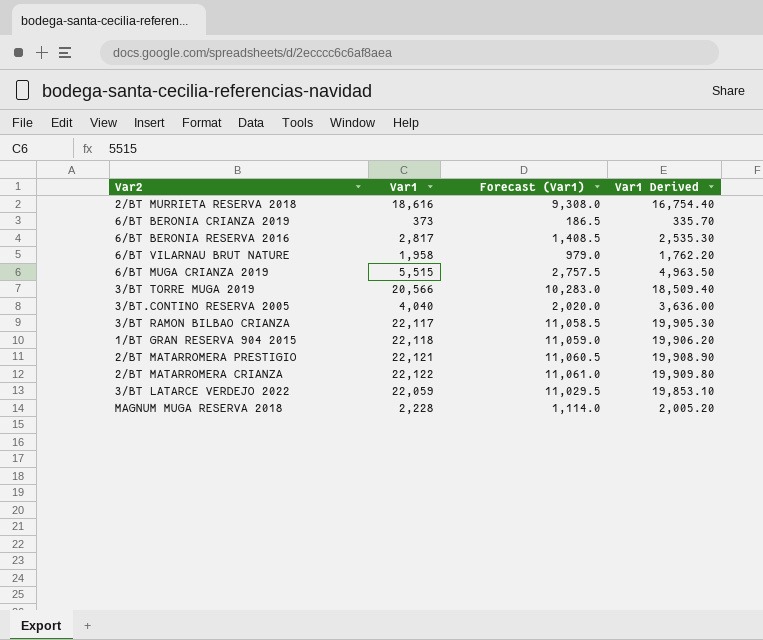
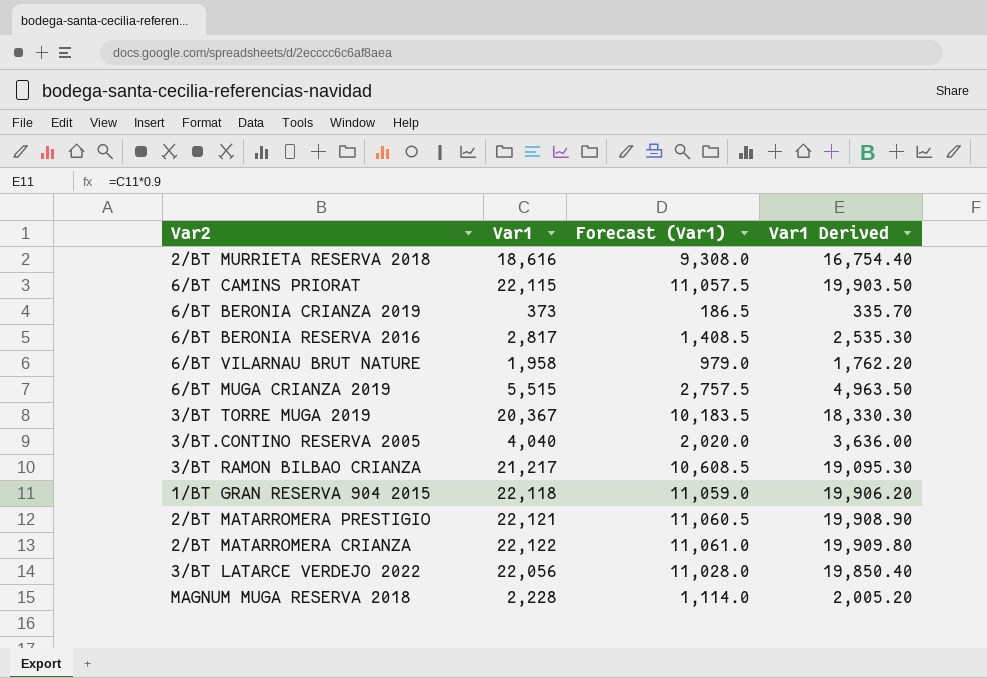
row 6/BT CAMINS PRIORAT: none -> 22,115 | 11,057.5 | 19,903.50
3/BT TORRE MUGA 2019 | Var1: 20,566 -> 20,367
3/BT TORRE MUGA 2019 | Forecast (Var1): 10,283.0 -> 10,183.5
3/BT TORRE MUGA 2019 | Var1 Derived: 18,509.40 -> 18,330.30
3/BT RAMON BILBAO CRIANZA | Var1: 22,117 -> 21,217
3/BT RAMON BILBAO CRIANZA | Forecast (Var1): 11,058.5 -> 10,608.5
3/BT RAMON BILBAO CRIANZA | Var1 Derived: 19,905.30 -> 19,095.30
3/BT LATARCE VERDEJO 2022 | Var1: 22,059 -> 22,056
3/BT LATARCE VERDEJO 2022 | Forecast (Var1): 11,029.5 -> 11,028.0
3/BT LATARCE VERDEJO 2022 | Var1 Derived: 19,853.10 -> 19,850.40

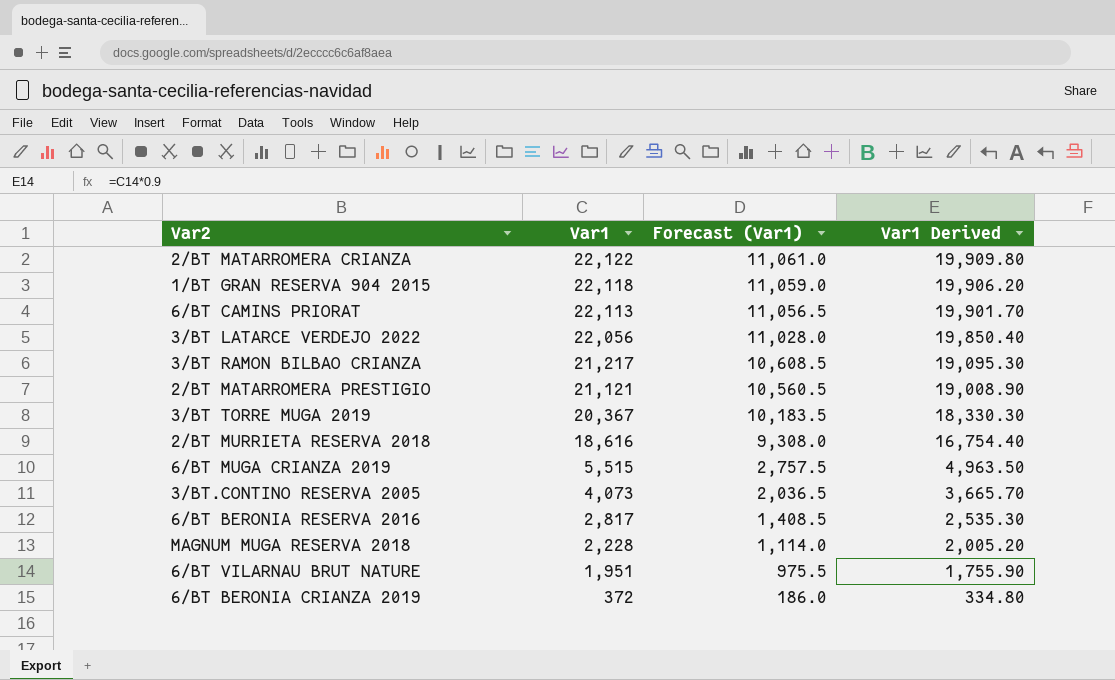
row order: none -> Var1 descending
6/BT CAMINS PRIORAT | Var1: 22,115 -> 22,113
6/BT CAMINS PRIORAT | Forecast (Var1): 11,057.5 -> 11,056.5
6/BT CAMINS PRIORAT | Var1 Derived: 19,903.50 -> 19,901.70
2/BT MATARROMERA PRESTIGIO | Var1: 22,121 -> 21,121
2/BT MATARROMERA PRESTIGIO | Forecast (Var1): 11,060.5 -> 10,560.5
2/BT MATARROMERA PRESTIGIO | Var1 Derived: 19,908.90 -> 19,008.90
3/BT.CONTINO RESERVA 2005 | Var1: 4,040 -> 4,073
3/BT.CONTINO RESERVA 2005 | Forecast (Var1): 2,020.0 -> 2,036.5
3/BT.CONTINO RESERVA 2005 | Var1 Derived: 3,636.00 -> 3,665.70
6/BT VILARNAU BRUT NATURE | Var1: 1,958 -> 1,951
6/BT VILARNAU BRUT NATURE | Forecast (Var1): 979.0 -> 975.5
6/BT VILARNAU BRUT NATURE | Var1 Derived: 1,762.20 -> 1,755.90
6/BT BERONIA CRIANZA 2019 | Var1: 373 -> 372
6/BT BERONIA CRIANZA 2019 | Forecast (Var1): 186.5 -> 186.0
6/BT BERONIA CRIANZA 2019 | Var1 Derived: 335.70 -> 334.80

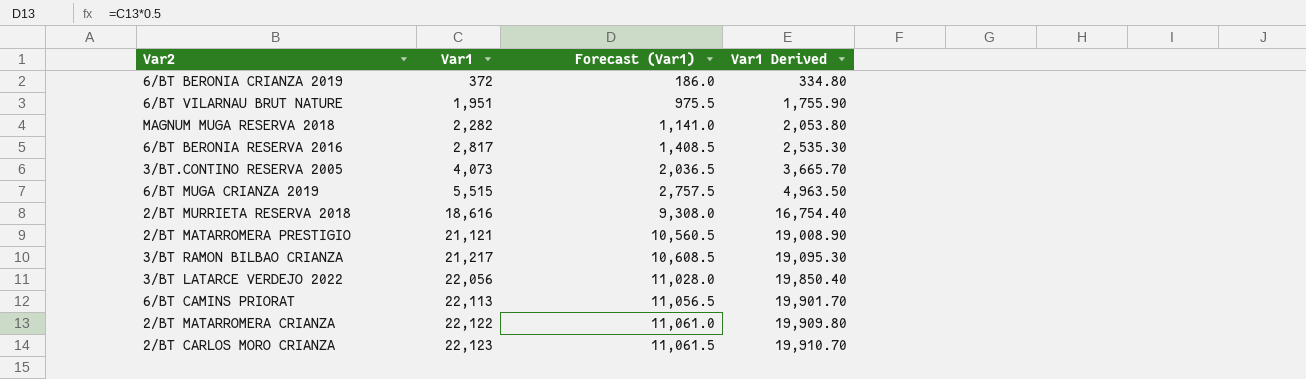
row order: Var1 descending -> Var1 ascending
row 1/BT GRAN RESERVA 904 2015: 22,118 | 11,059.0 | 19,906.20 -> none
row 3/BT TORRE MUGA 2019: 20,367 | 10,183.5 | 18,330.30 -> none
MAGNUM MUGA RESERVA 2018 | Var1: 2,228 -> 2,282
MAGNUM MUGA RESERVA 2018 | Forecast (Var1): 1,114.0 -> 1,141.0
MAGNUM MUGA RESERVA 2018 | Var1 Derived: 2,005.20 -> 2,053.80
row 2/BT CARLOS MORO CRIANZA: none -> 22,123 | 11,061.5 | 19,910.70

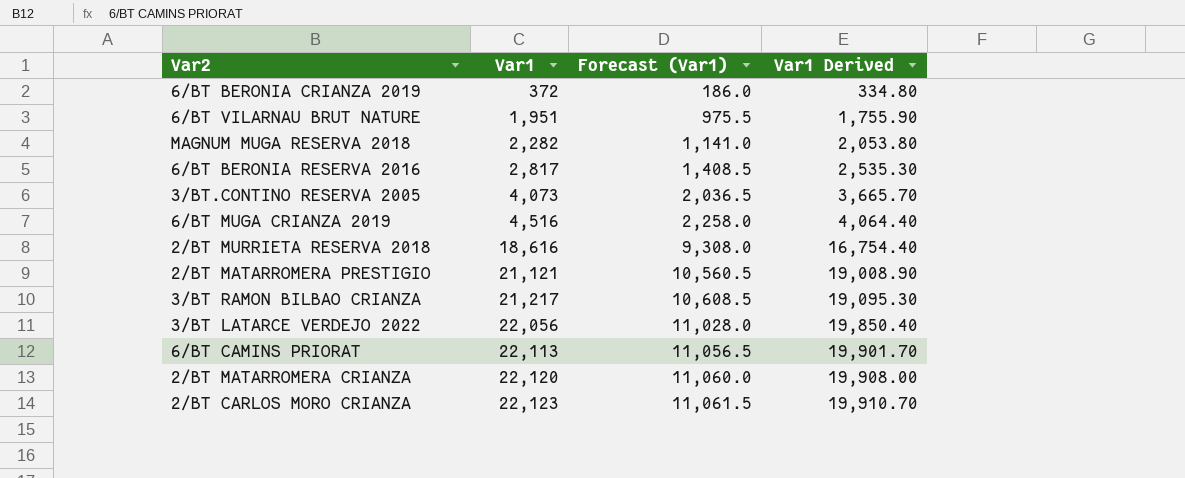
6/BT MUGA CRIANZA 2019 | Var1: 5,515 -> 4,516
6/BT MUGA CRIANZA 2019 | Forecast (Var1): 2,757.5 -> 2,258.0
6/BT MUGA CRIANZA 2019 | Var1 Derived: 4,963.50 -> 4,064.40
2/BT MATARROMERA CRIANZA | Var1: 22,122 -> 22,120
2/BT MATARROMERA CRIANZA | Forecast (Var1): 11,061.0 -> 11,060.0
2/BT MATARROMERA CRIANZA | Var1 Derived: 19,909.80 -> 19,908.00

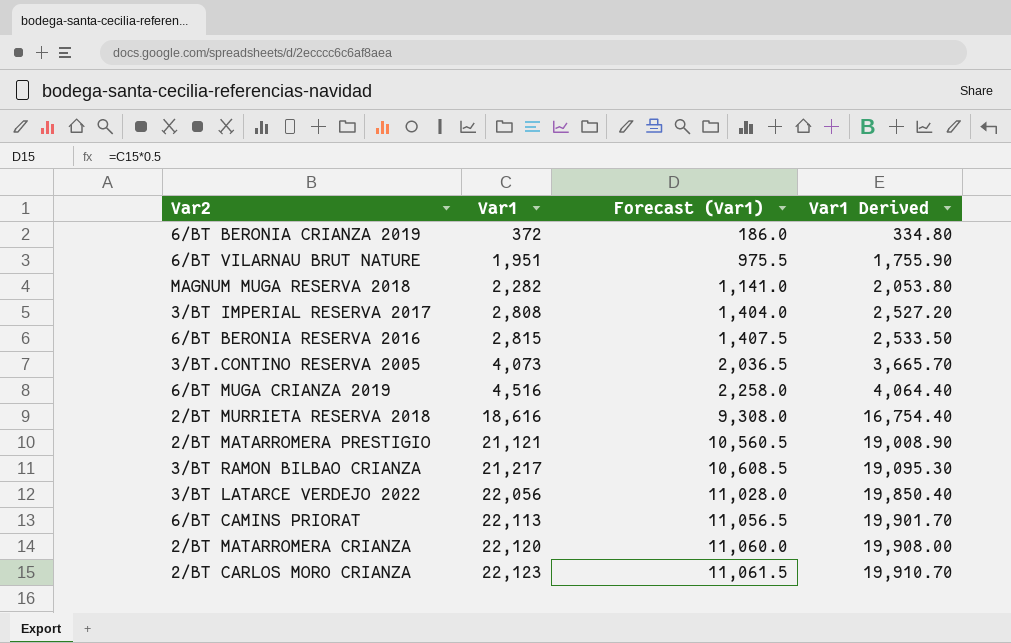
row 3/BT IMPERIAL RESERVA 2017: none -> 2,808 | 1,404.0 | 2,527.20
6/BT BERONIA RESERVA 2016 | Var1: 2,817 -> 2,815
6/BT BERONIA RESERVA 2016 | Forecast (Var1): 1,408.5 -> 1,407.5
6/BT BERONIA RESERVA 2016 | Var1 Derived: 2,535.30 -> 2,533.50

